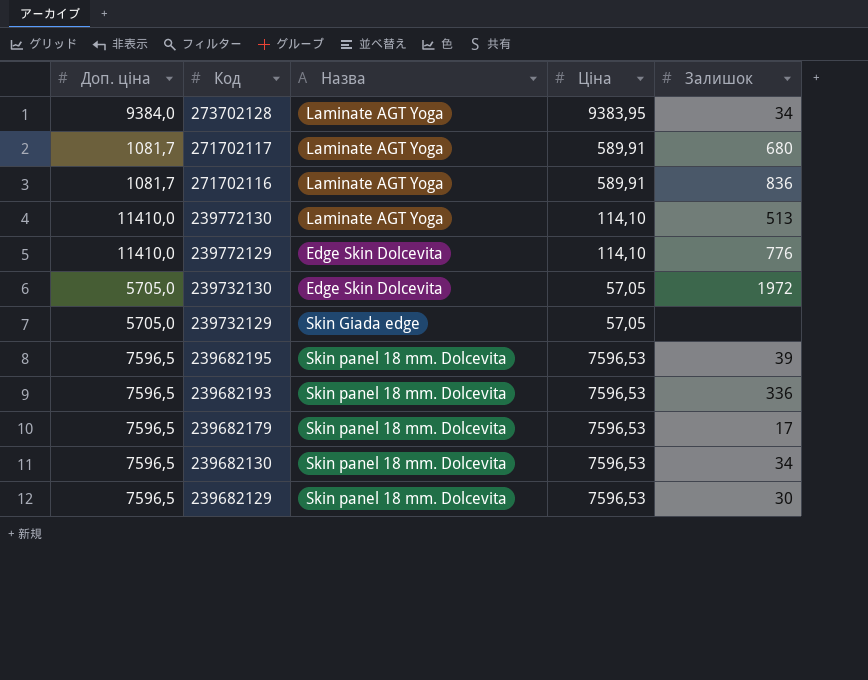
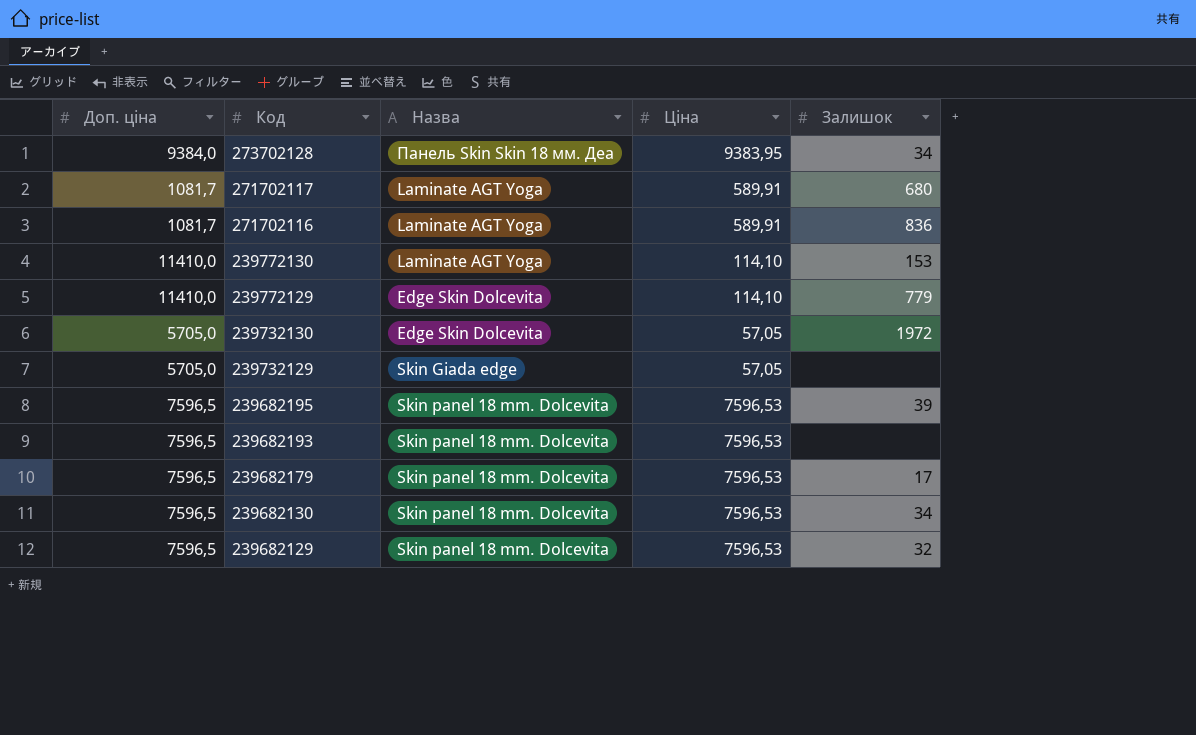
273702128 | Назва: Laminate AGT Yoga -> Панель Skin Skin 18 мм. Деа
239772130 | Залишок: 513 -> 153
239772129 | Залишок: 776 -> 779
239682193 | Залишок: 336 -> none
239682129 | Залишок: 30 -> 32

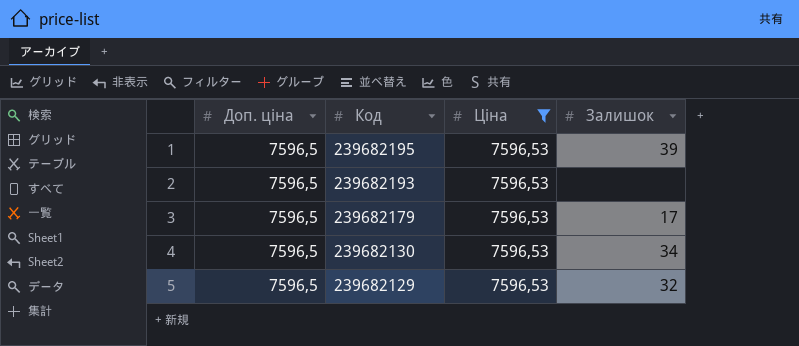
filter: none -> Ціна = 7596,53
column Назва | position: 3 -> none

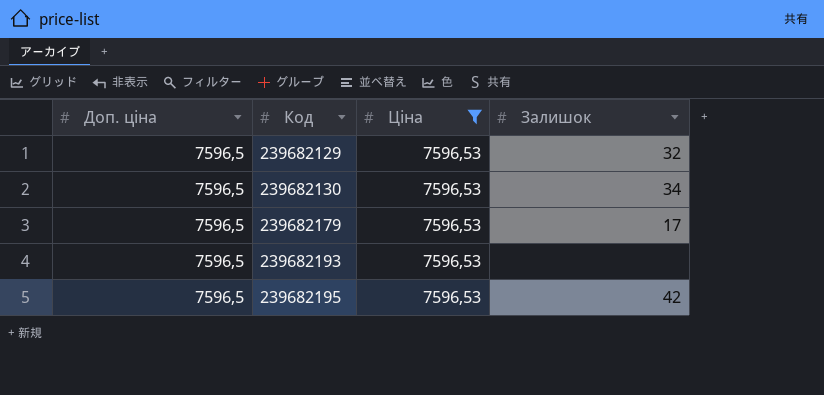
row order: Код descending -> Код ascending
239682195 | Залишок: 39 -> 42

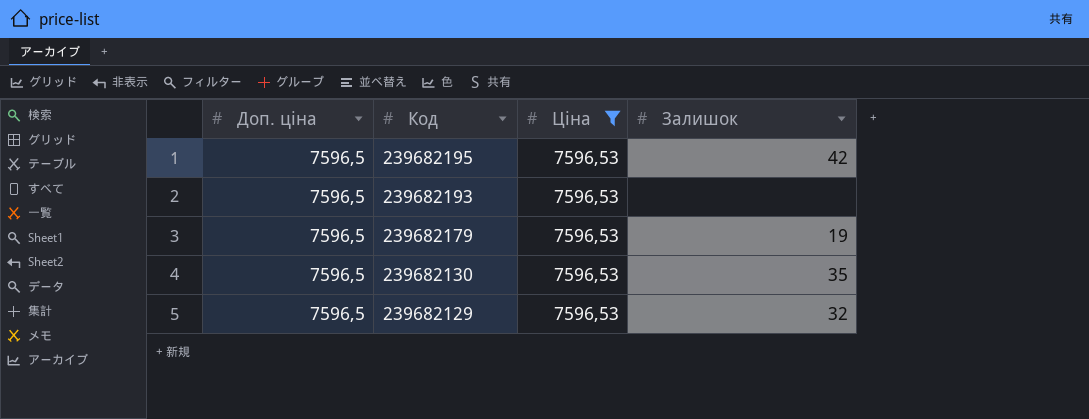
row order: Код ascending -> Код descending
239682179 | Залишок: 17 -> 19
239682130 | Залишок: 34 -> 35

